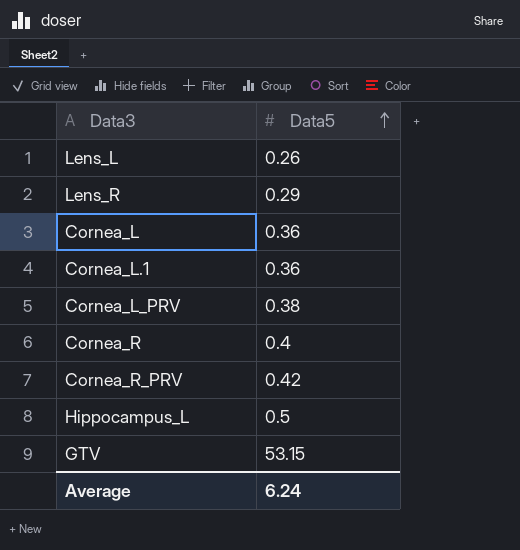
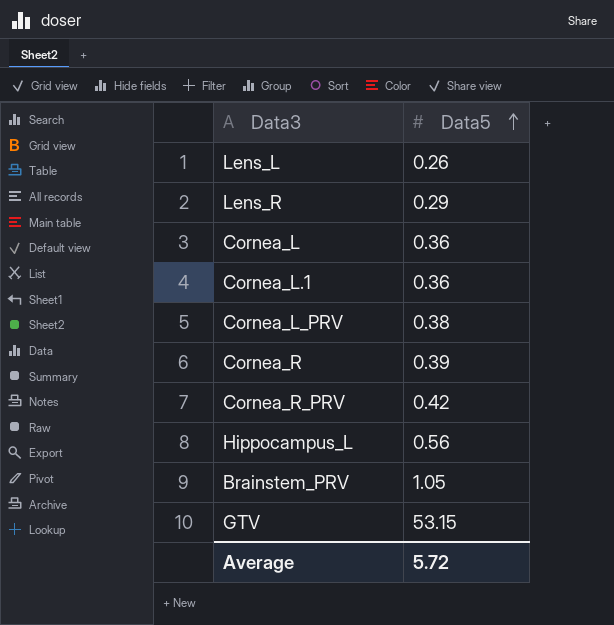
Cornea_R | Data5: 0.4 -> 0.39
Hippocampus_L | Data5: 0.5 -> 0.56
row Brainstem_PRV: none -> 1.05
Average | Data5: 6.24 -> 5.72

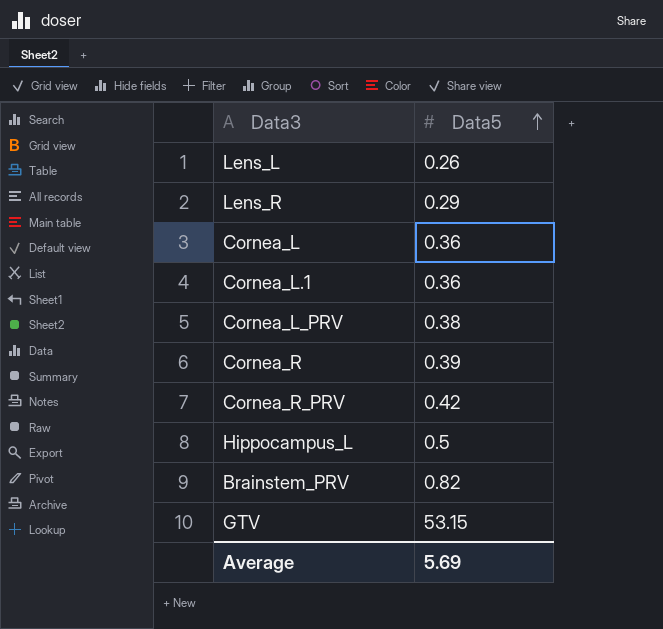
Hippocampus_L | Data5: 0.56 -> 0.5
Brainstem_PRV | Data5: 1.05 -> 0.82
Average | Data5: 5.72 -> 5.69

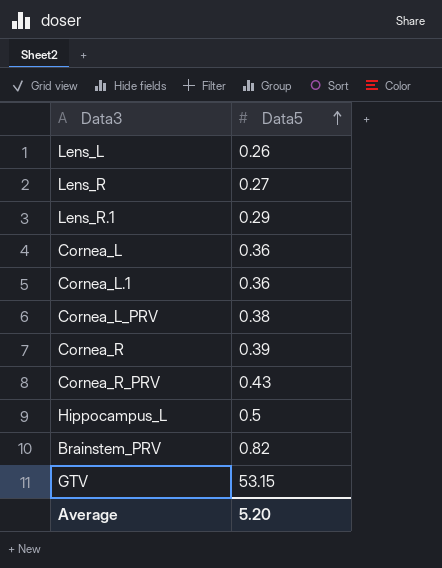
Lens_R | Data5: 0.29 -> 0.27
row Lens_R.1: none -> 0.29
Cornea_R_PRV | Data5: 0.42 -> 0.43
Average | Data5: 5.69 -> 5.20

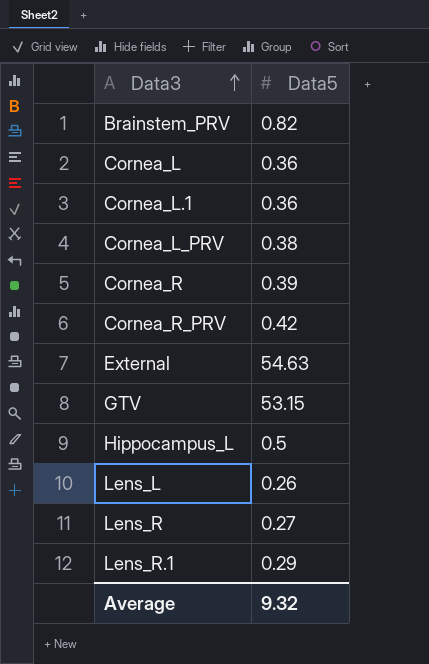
row order: Data5 ascending -> Data3 ascending
Cornea_R_PRV | Data5: 0.43 -> 0.42
row External: none -> 54.63
Average | Data5: 5.20 -> 9.32

